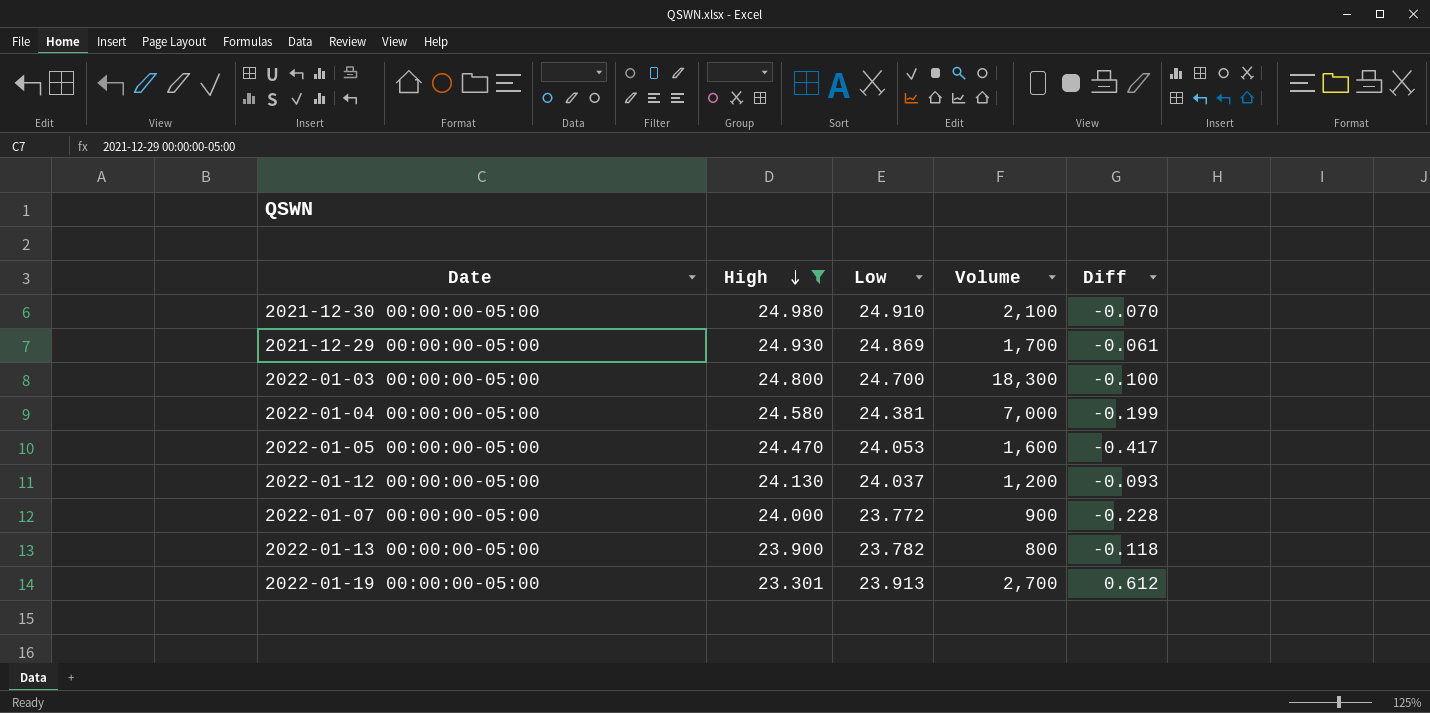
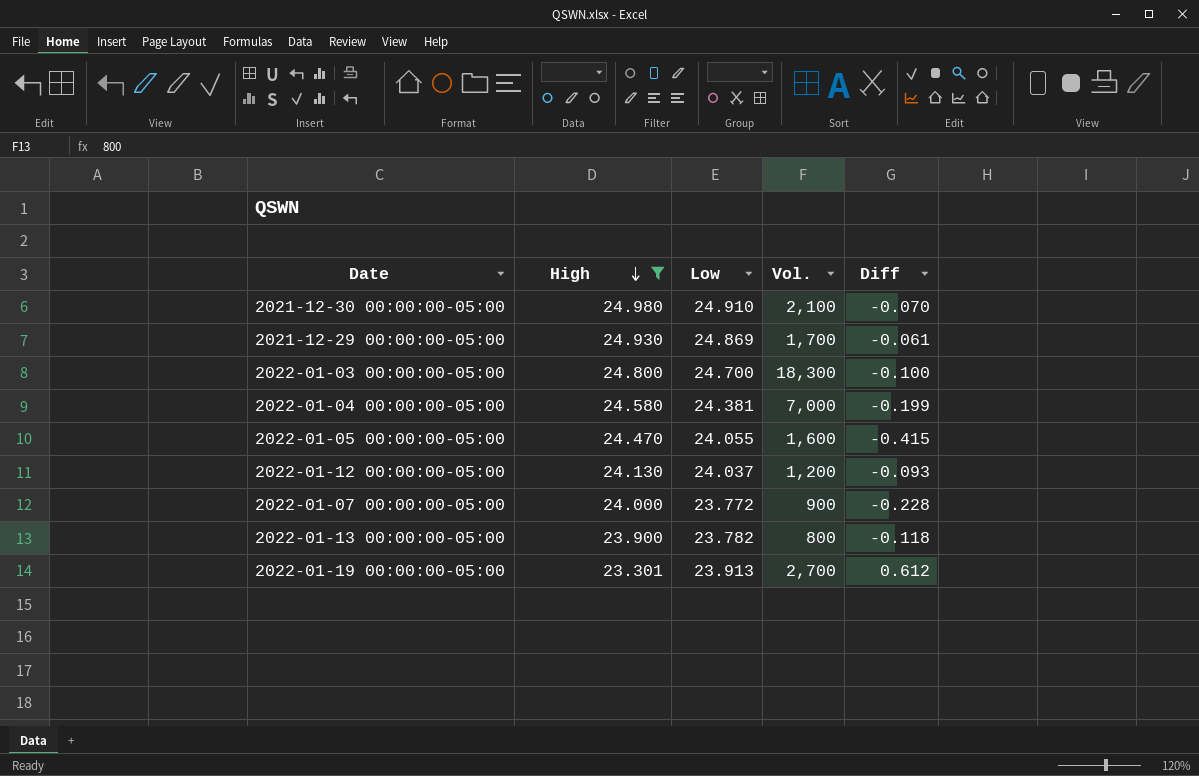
column name: Volume -> Vol.
2022-01-05 00:00:00-05:00 | Low: 24.053 -> 24.055
2022-01-05 00:00:00-05:00 | Diff: -0.417 -> -0.415

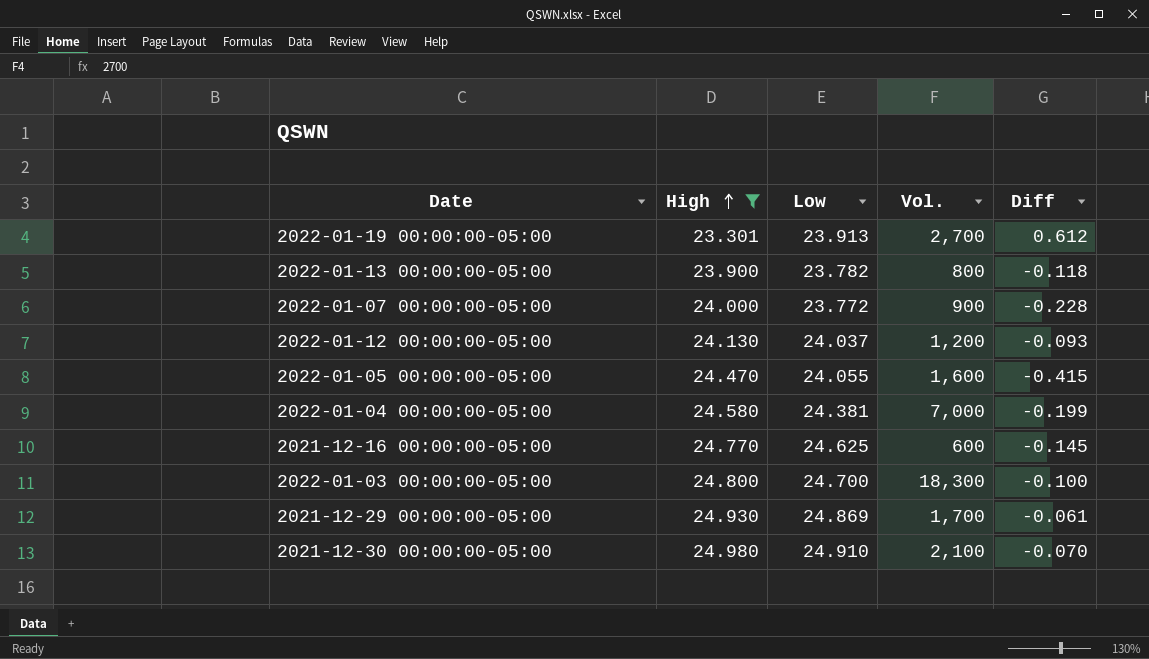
row order: High descending -> High ascending
row 2021-12-16 00:00:00-05:00: none -> 24.770 | 24.625 | 600 | -0.145

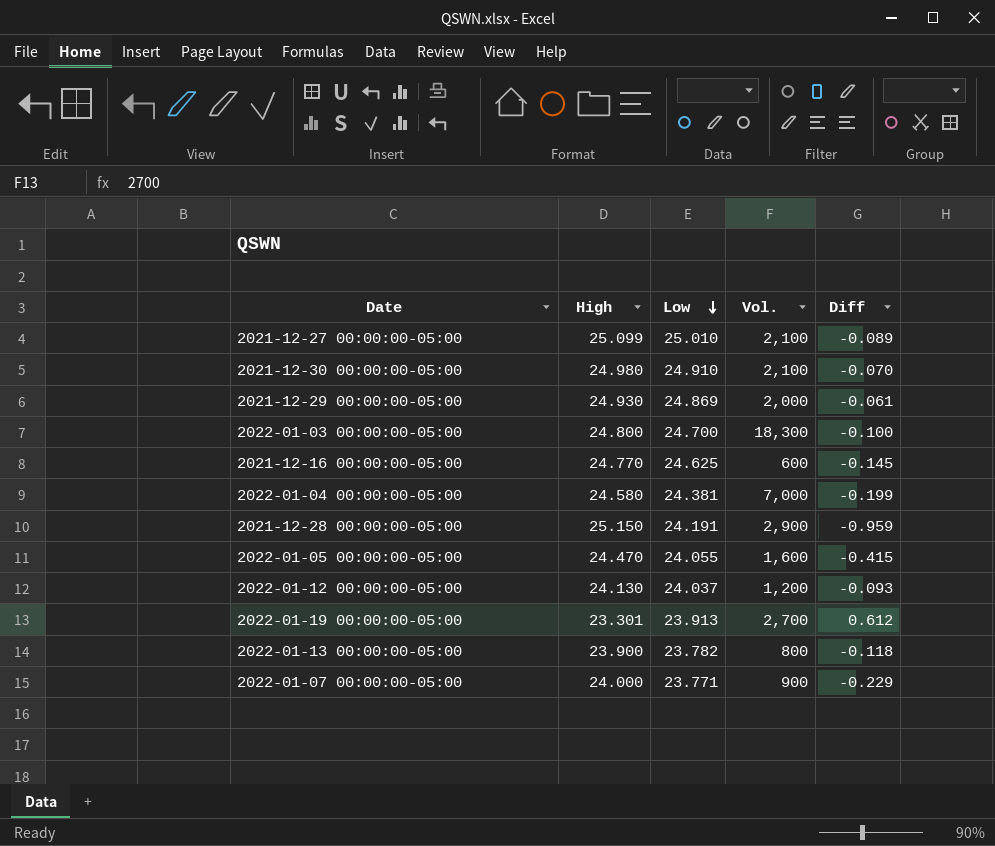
filter: High <= 24.980 -> none
row order: High ascending -> Low descending
2021-12-29 00:00:00-05:00 | Vol.: 1,700 -> 2,000
2022-01-07 00:00:00-05:00 | Low: 23.772 -> 23.771
2022-01-07 00:00:00-05:00 | Diff: -0.228 -> -0.229

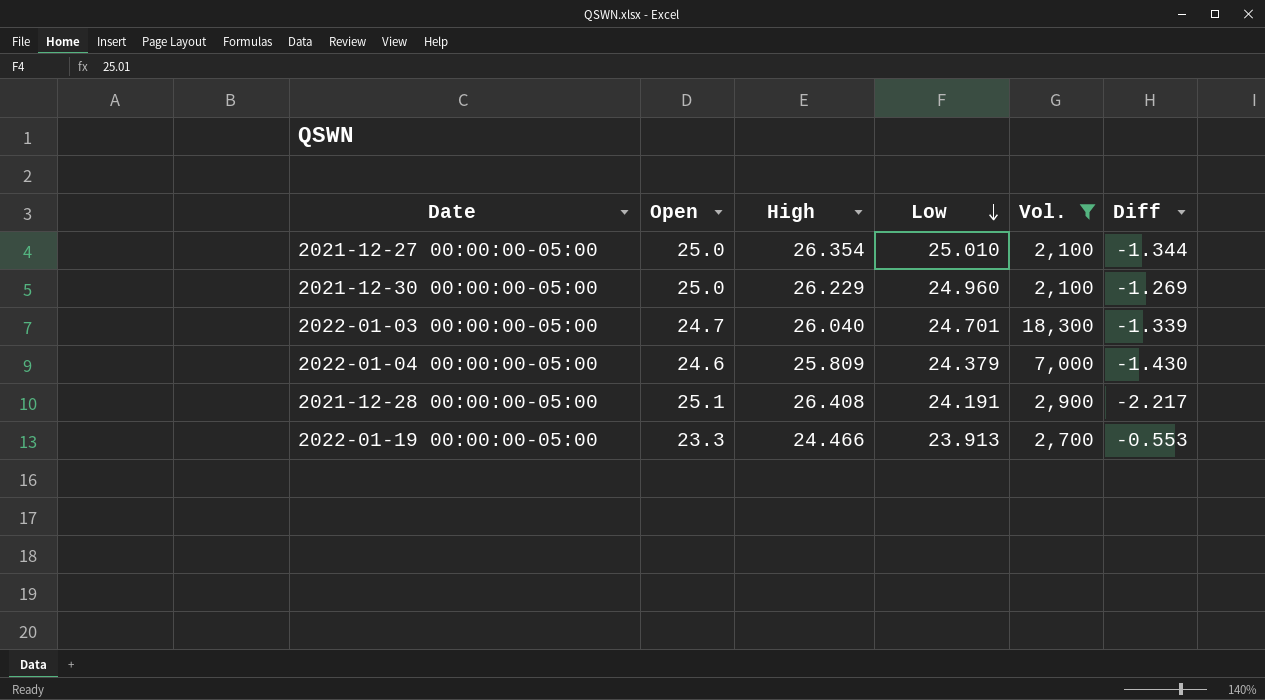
filter: none -> Vol. >= 2,100
column Open | position: none -> 2
2021-12-27 00:00:00-05:00 | High: 25.099 -> 26.354
2021-12-27 00:00:00-05:00 | Diff: -0.089 -> -1.344
2021-12-30 00:00:00-05:00 | High: 24.980 -> 26.229
2021-12-30 00:00:00-05:00 | Low: 24.910 -> 24.960
2021-12-30 00:00:00-05:00 | Diff: -0.070 -> -1.269
2022-01-03 00:00:00-05:00 | High: 24.800 -> 26.040
2022-01-03 00:00:00-05:00 | Low: 24.700 -> 24.701
2022-01-03 00:00:00-05:00 | Diff: -0.100 -> -1.339
2022-01-04 00:00:00-05:00 | High: 24.580 -> 25.809
2022-01-04 00:00:00-05:00 | Low: 24.381 -> 24.379
2022-01-04 00:00:00-05:00 | Diff: -0.199 -> -1.430
2021-12-28 00:00:00-05:00 | High: 25.150 -> 26.408
2021-12-28 00:00:00-05:00 | Diff: -0.959 -> -2.217
2022-01-19 00:00:00-05:00 | High: 23.301 -> 24.466
2022-01-19 00:00:00-05:00 | Diff: 0.612 -> -0.553

